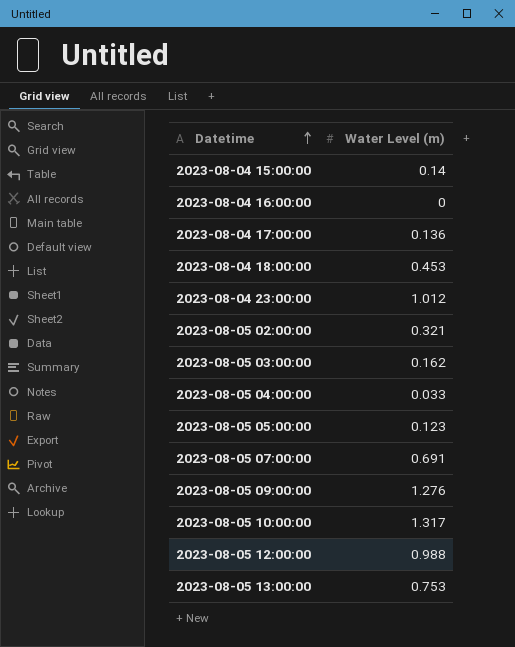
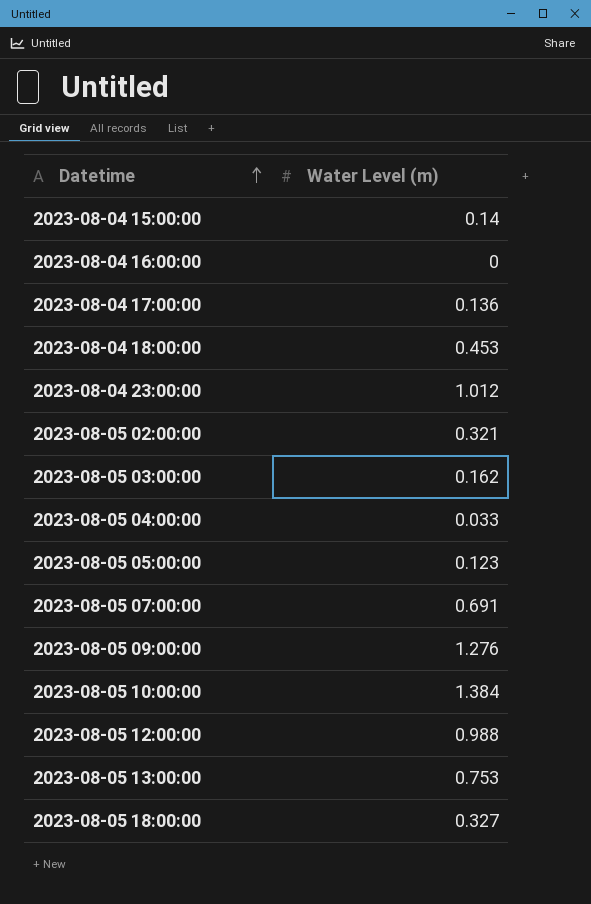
2023-08-05 10:00:00 | Water Level (m): 1.317 -> 1.384
row 2023-08-05 18:00:00: none -> 0.327

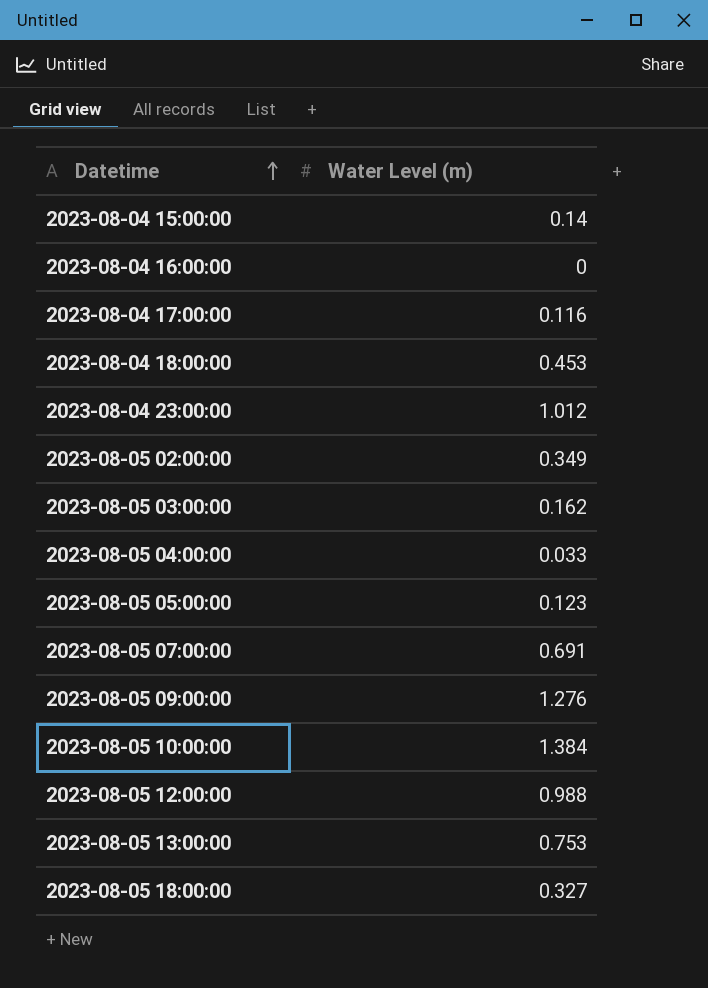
2023-08-04 17:00:00 | Water Level (m): 0.136 -> 0.116
2023-08-05 02:00:00 | Water Level (m): 0.321 -> 0.349

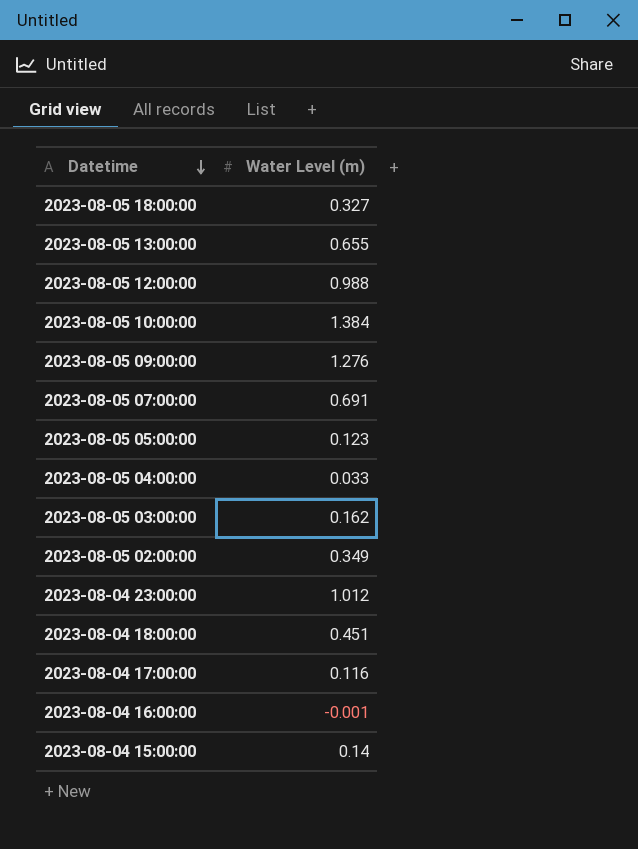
row order: Datetime ascending -> Datetime descending
2023-08-05 13:00:00 | Water Level (m): 0.753 -> 0.655
2023-08-04 18:00:00 | Water Level (m): 0.453 -> 0.451
2023-08-04 16:00:00 | Water Level (m): 0 -> -0.001

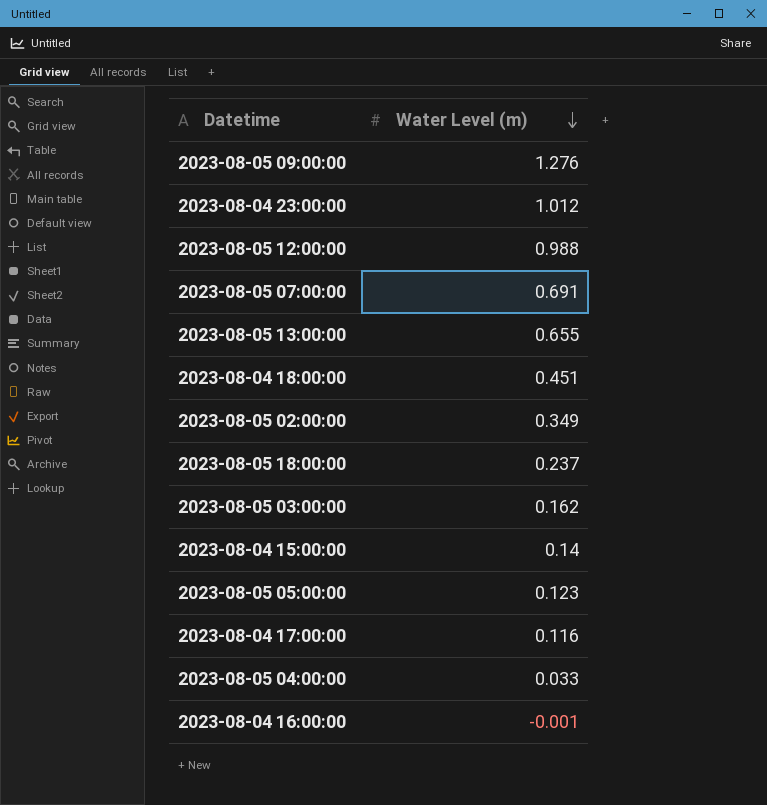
row order: Datetime descending -> Water Level (m) descending
row 2023-08-05 10:00:00: 1.384 -> none
2023-08-05 18:00:00 | Water Level (m): 0.327 -> 0.237

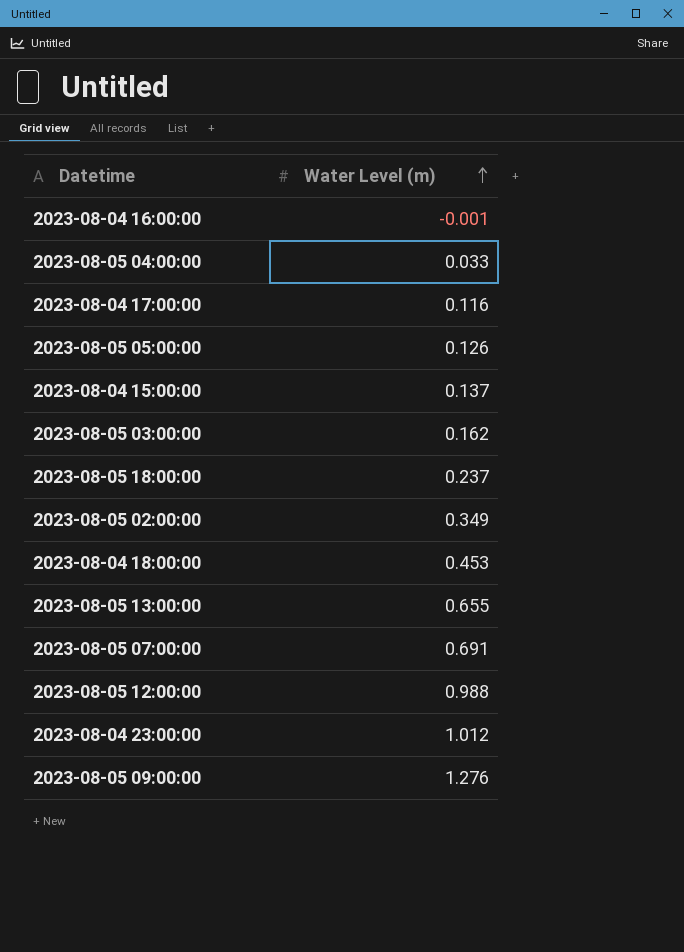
row order: Water Level (m) descending -> Water Level (m) ascending
2023-08-05 05:00:00 | Water Level (m): 0.123 -> 0.126
2023-08-04 15:00:00 | Water Level (m): 0.14 -> 0.137
2023-08-04 18:00:00 | Water Level (m): 0.451 -> 0.453

